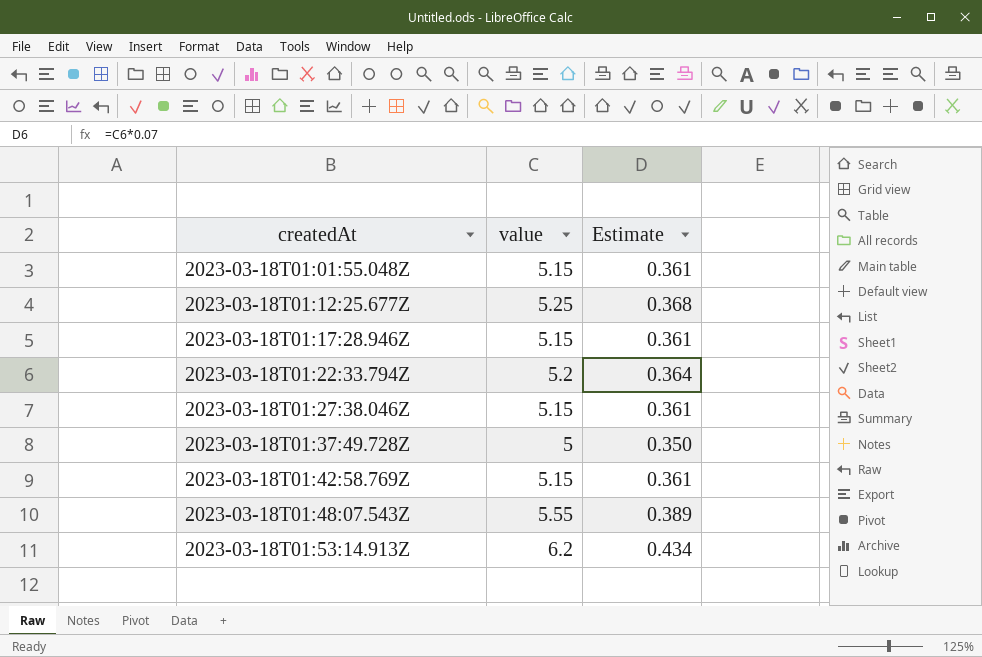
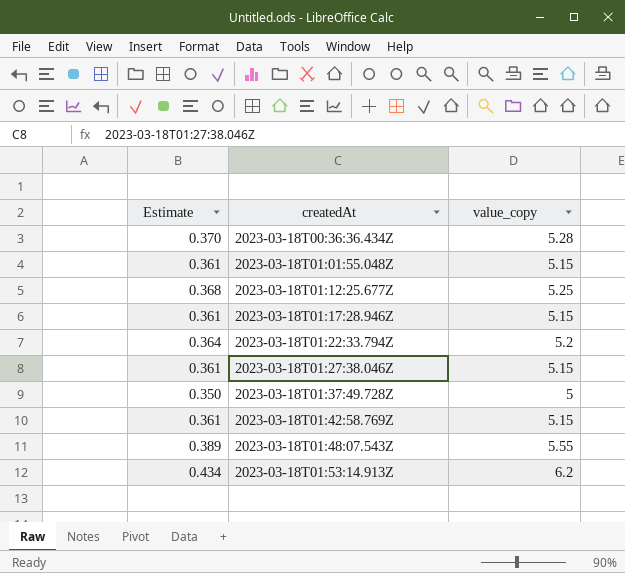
column Estimate | position: 3 -> 1
column name: value -> value_copy
row 2023-03-18T00:36:36.434Z: none -> 0.370 | 5.28

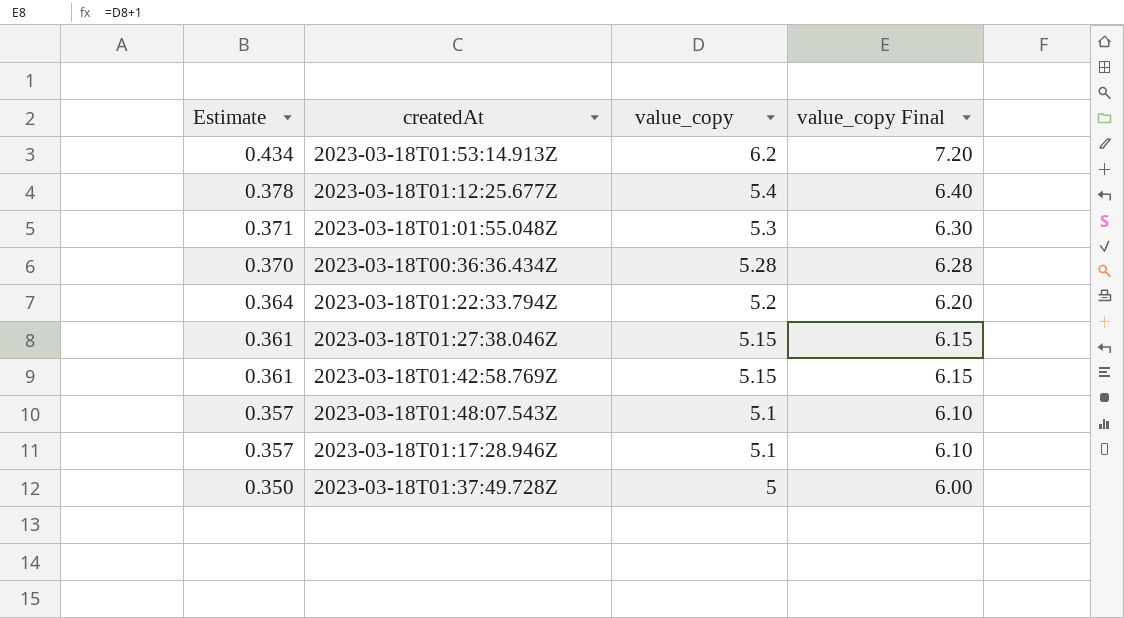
row order: createdAt ascending -> Estimate descending
column value_copy Final | formula: none -> [value_copy] + 1
2023-03-18T01:12:25.677Z | Estimate: 0.368 -> 0.378
2023-03-18T01:12:25.677Z | value_copy: 5.25 -> 5.4
2023-03-18T01:01:55.048Z | Estimate: 0.361 -> 0.371
2023-03-18T01:01:55.048Z | value_copy: 5.15 -> 5.3
2023-03-18T01:48:07.543Z | Estimate: 0.389 -> 0.357
2023-03-18T01:48:07.543Z | value_copy: 5.55 -> 5.1
2023-03-18T01:17:28.946Z | Estimate: 0.361 -> 0.357
2023-03-18T01:17:28.946Z | value_copy: 5.15 -> 5.1

